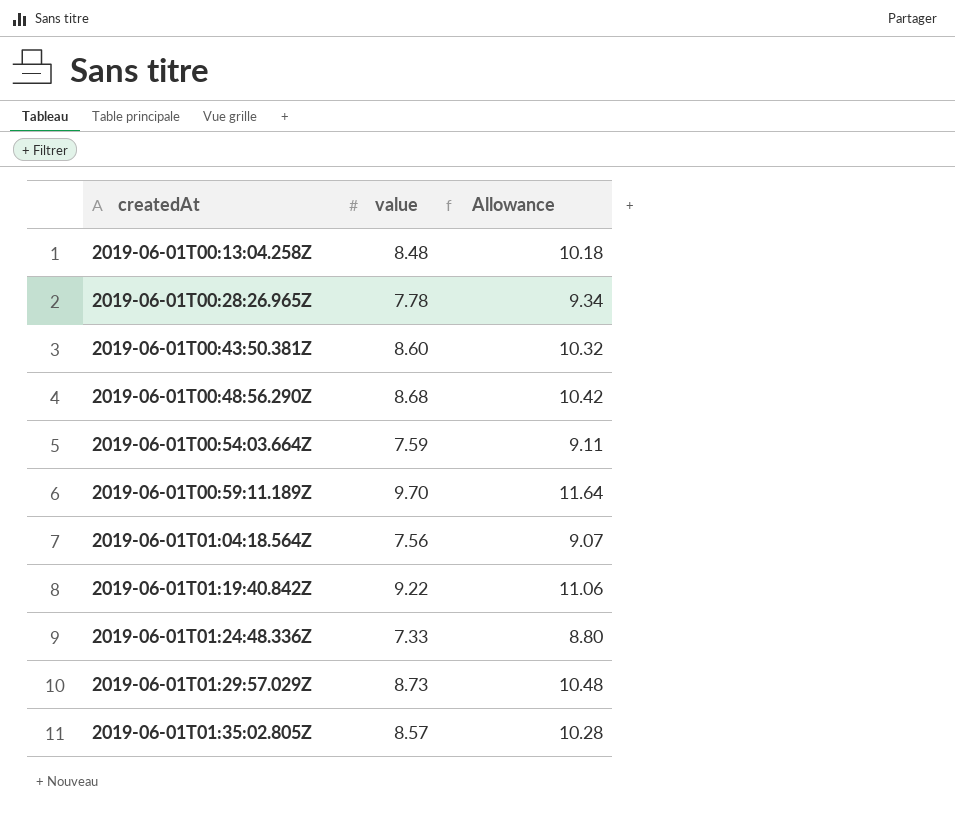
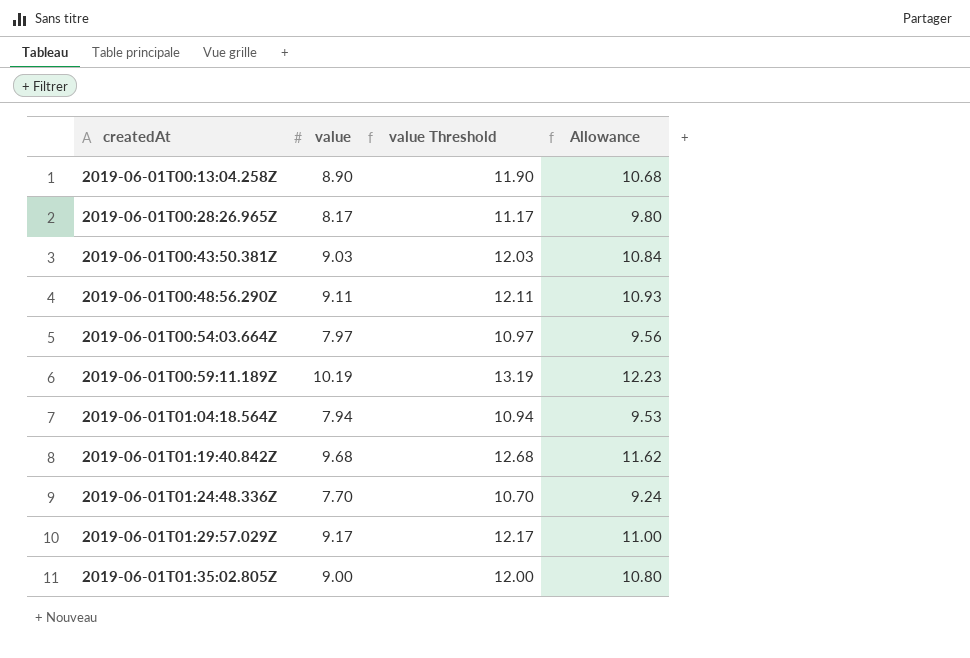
column value Threshold | formula: none -> [value] + 3
2019-06-01T00:13:04.258Z | value: 8.48 -> 8.90
2019-06-01T00:13:04.258Z | Allowance: 10.18 -> 10.68
2019-06-01T00:28:26.965Z | value: 7.78 -> 8.17
2019-06-01T00:28:26.965Z | Allowance: 9.34 -> 9.80
2019-06-01T00:43:50.381Z | value: 8.60 -> 9.03
2019-06-01T00:43:50.381Z | Allowance: 10.32 -> 10.84
2019-06-01T00:48:56.290Z | value: 8.68 -> 9.11
2019-06-01T00:48:56.290Z | Allowance: 10.42 -> 10.93
2019-06-01T00:54:03.664Z | value: 7.59 -> 7.97
2019-06-01T00:54:03.664Z | Allowance: 9.11 -> 9.56
2019-06-01T00:59:11.189Z | value: 9.70 -> 10.19
2019-06-01T00:59:11.189Z | Allowance: 11.64 -> 12.23
2019-06-01T01:04:18.564Z | value: 7.56 -> 7.94
2019-06-01T01:04:18.564Z | Allowance: 9.07 -> 9.53
2019-06-01T01:19:40.842Z | value: 9.22 -> 9.68
2019-06-01T01:19:40.842Z | Allowance: 11.06 -> 11.62
2019-06-01T01:24:48.336Z | value: 7.33 -> 7.70
2019-06-01T01:24:48.336Z | Allowance: 8.80 -> 9.24
2019-06-01T01:29:57.029Z | value: 8.73 -> 9.17
2019-06-01T01:29:57.029Z | Allowance: 10.48 -> 11.00
2019-06-01T01:35:02.805Z | value: 8.57 -> 9.00
2019-06-01T01:35:02.805Z | Allowance: 10.28 -> 10.80

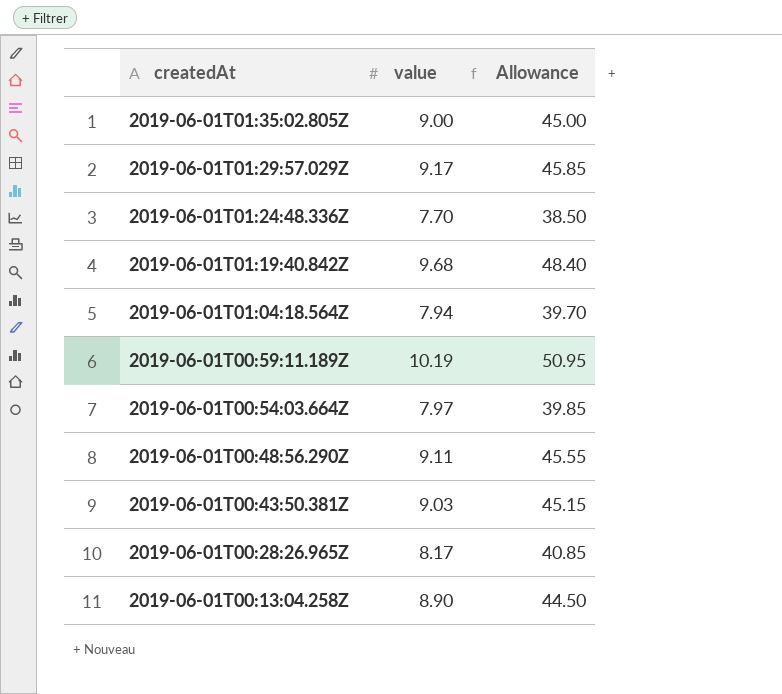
row order: createdAt ascending -> createdAt descending
column value Threshold | formula: [value] + 3 -> none
column Allowance | formula: [value] * 1.2 -> [value] * 5

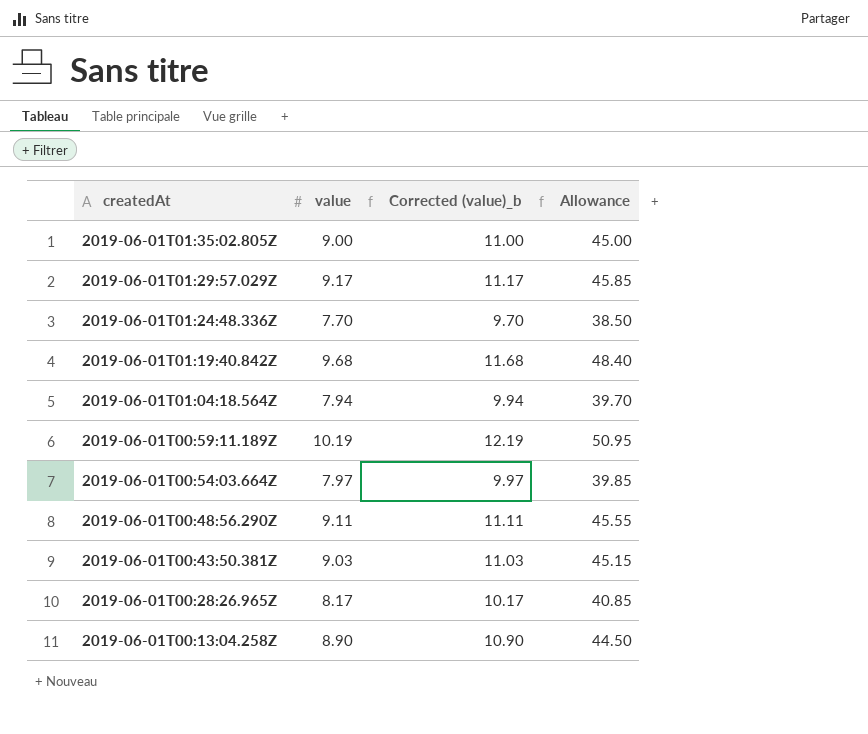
column Corrected (value)_b | formula: none -> [value] + 2

